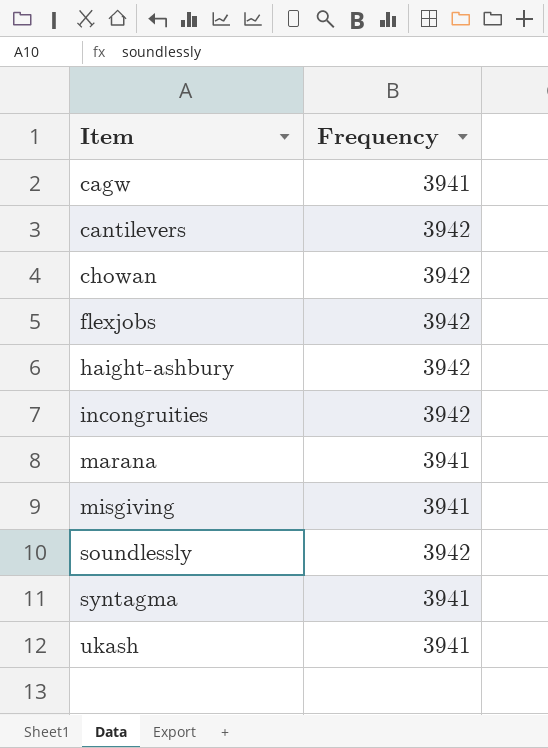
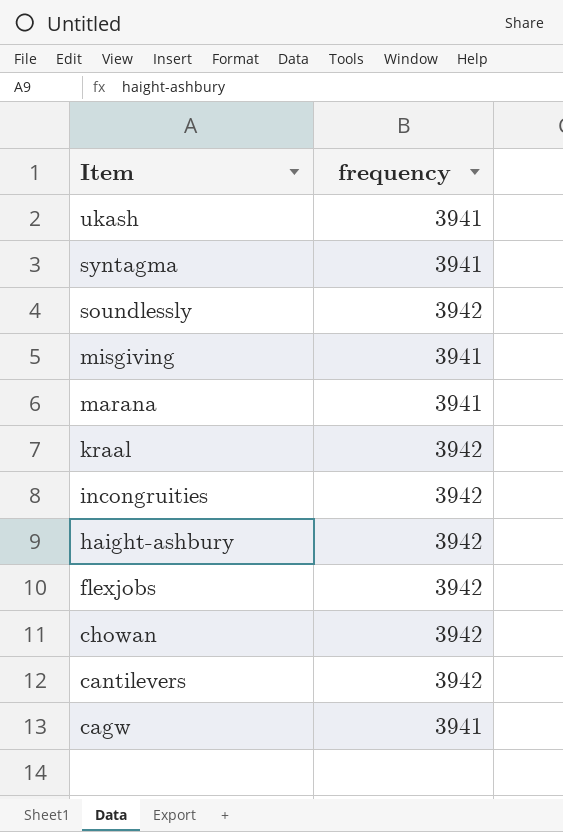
row order: Item ascending -> Item descending
column name: Frequency -> frequency
row kraal: none -> 3942

